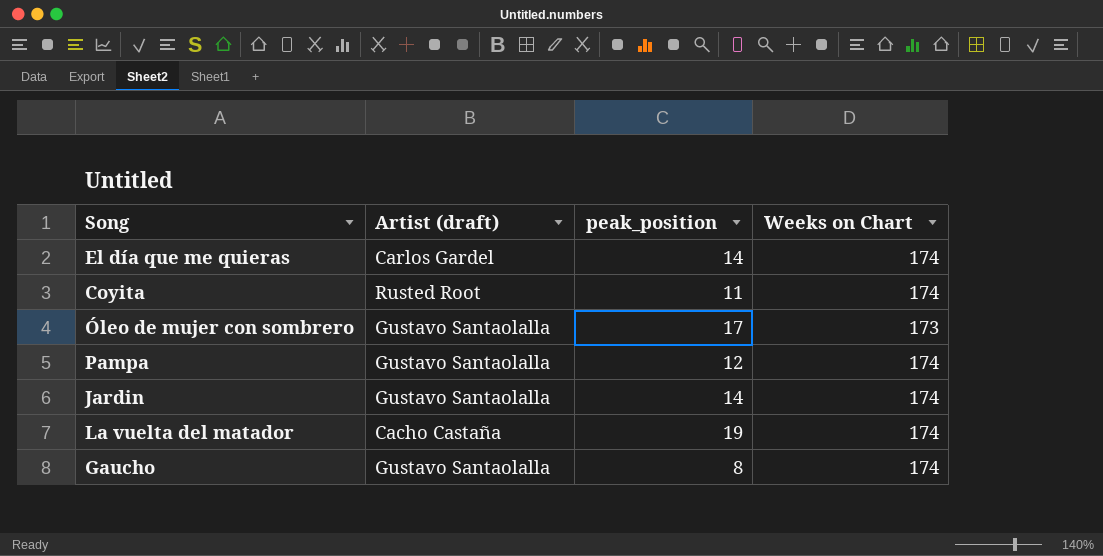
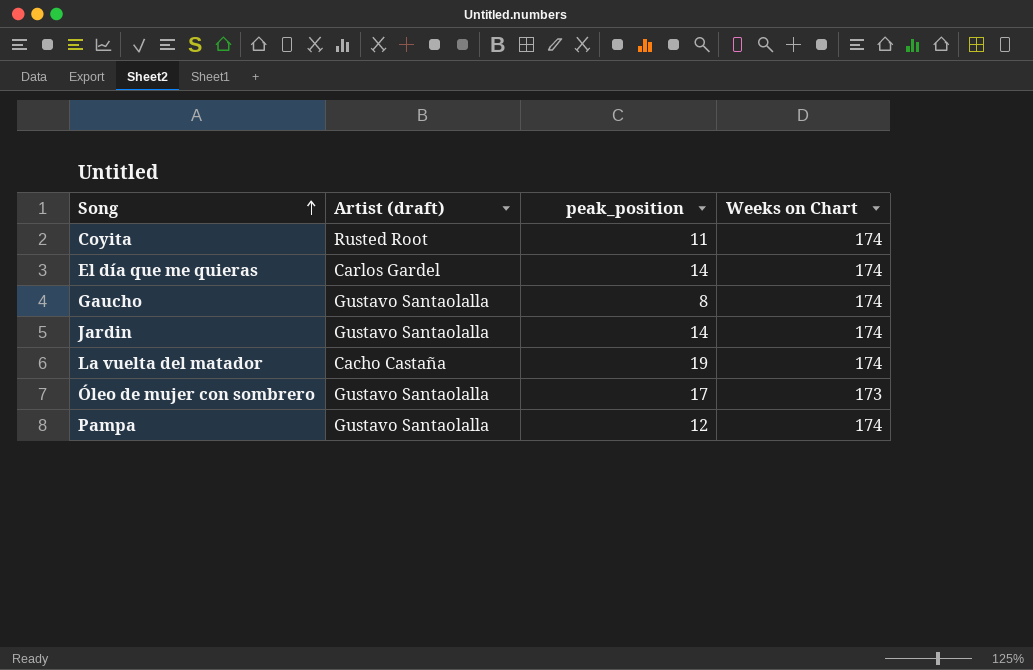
row order: none -> Song ascending

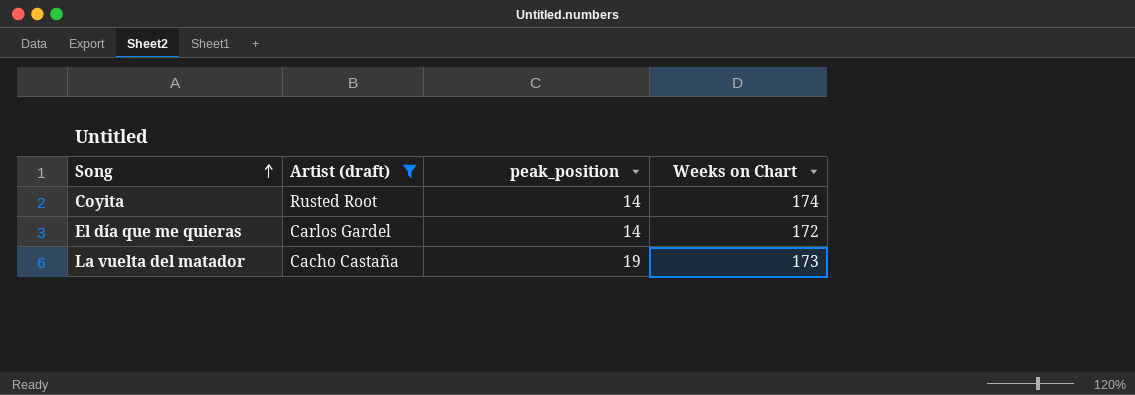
filter: none -> Artist (draft) != Gustavo Santaolalla
Coyita | peak_position: 11 -> 14
El día que me quieras | Weeks on Chart: 174 -> 172
La vuelta del matador | Weeks on Chart: 174 -> 173

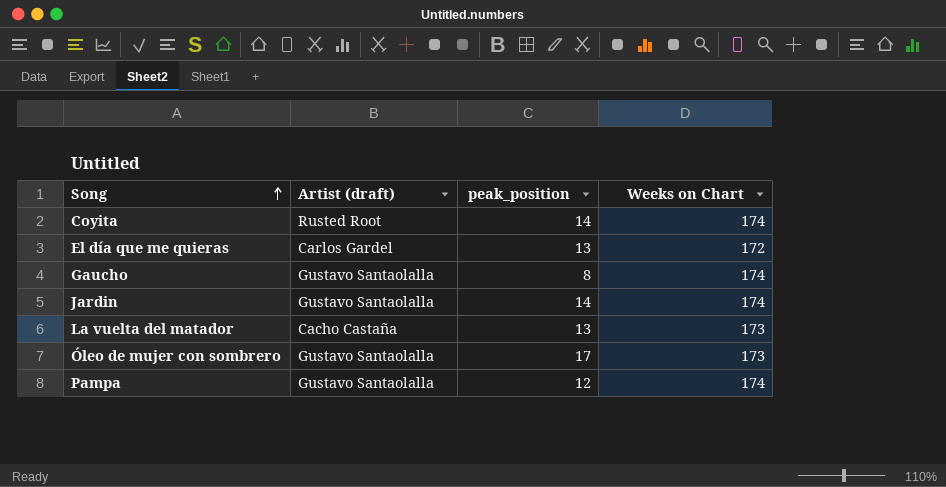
filter: Artist (draft) != Gustavo Santaolalla -> none
El día que me quieras | peak_position: 14 -> 13
La vuelta del matador | peak_position: 19 -> 13

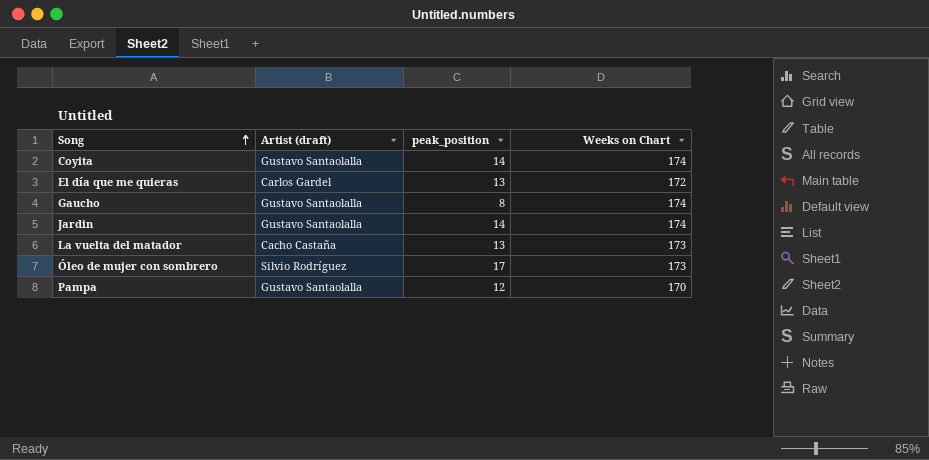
Coyita | Artist (draft): Rusted Root -> Gustavo Santaolalla
Óleo de mujer con sombrero | Artist (draft): Gustavo Santaolalla -> Silvio Rodríguez
Pampa | Weeks on Chart: 174 -> 170

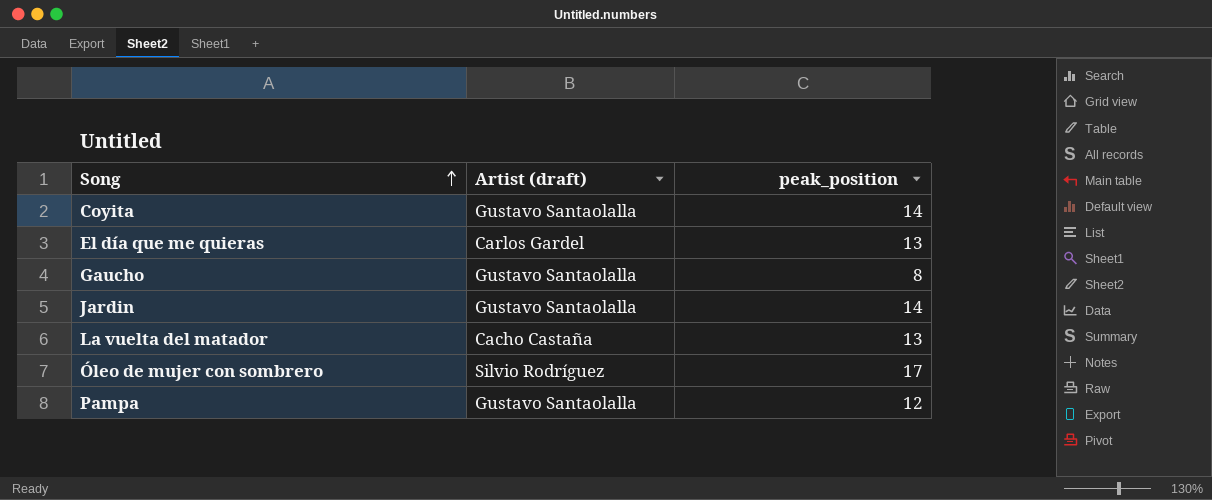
column Weeks on Chart | position: 4 -> none

